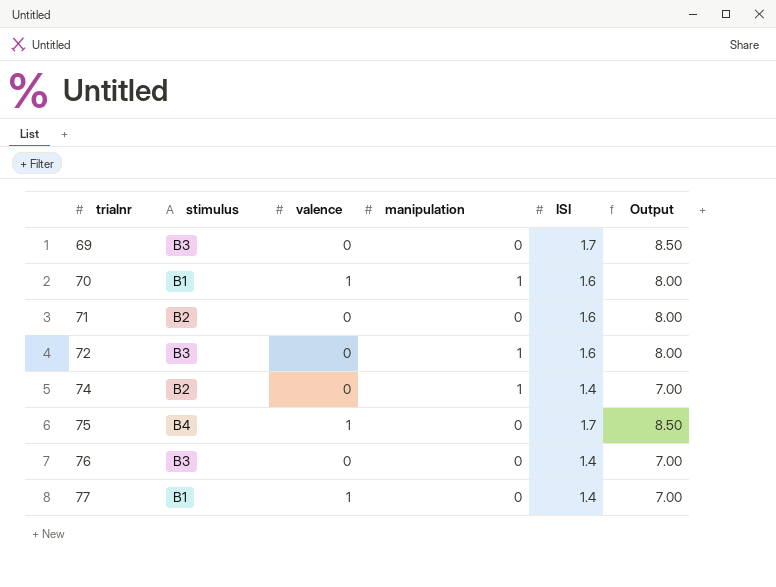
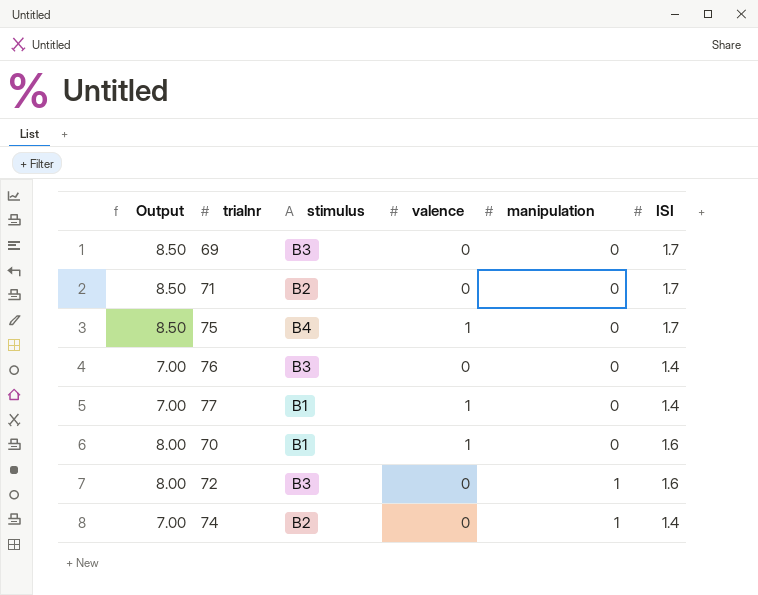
row order: trialnr ascending -> manipulation ascending
column Output | position: 6 -> 1
71 | Output: 8.00 -> 8.50
71 | ISI: 1.6 -> 1.7
70 | manipulation: 1 -> 0

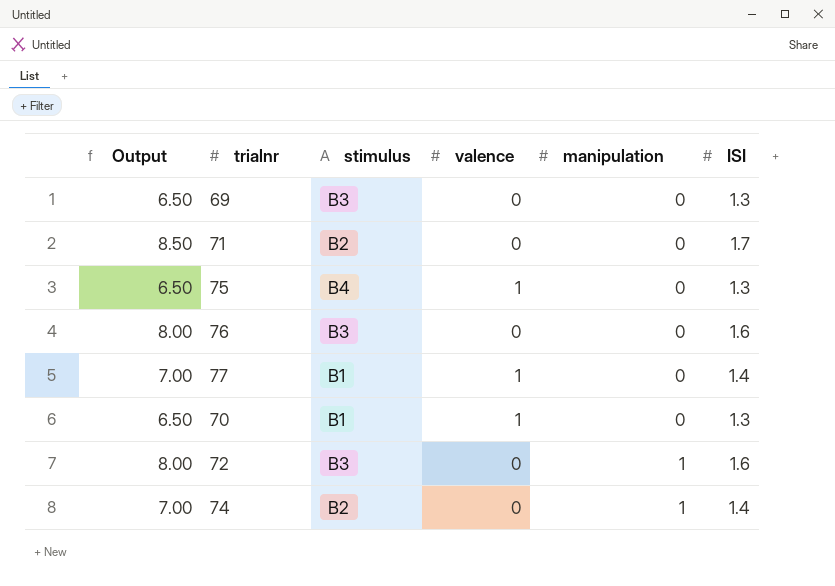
69 | Output: 8.50 -> 6.50
69 | ISI: 1.7 -> 1.3
75 | Output: 8.50 -> 6.50
75 | ISI: 1.7 -> 1.3
76 | Output: 7.00 -> 8.00
76 | ISI: 1.4 -> 1.6
70 | Output: 8.00 -> 6.50
70 | ISI: 1.6 -> 1.3

